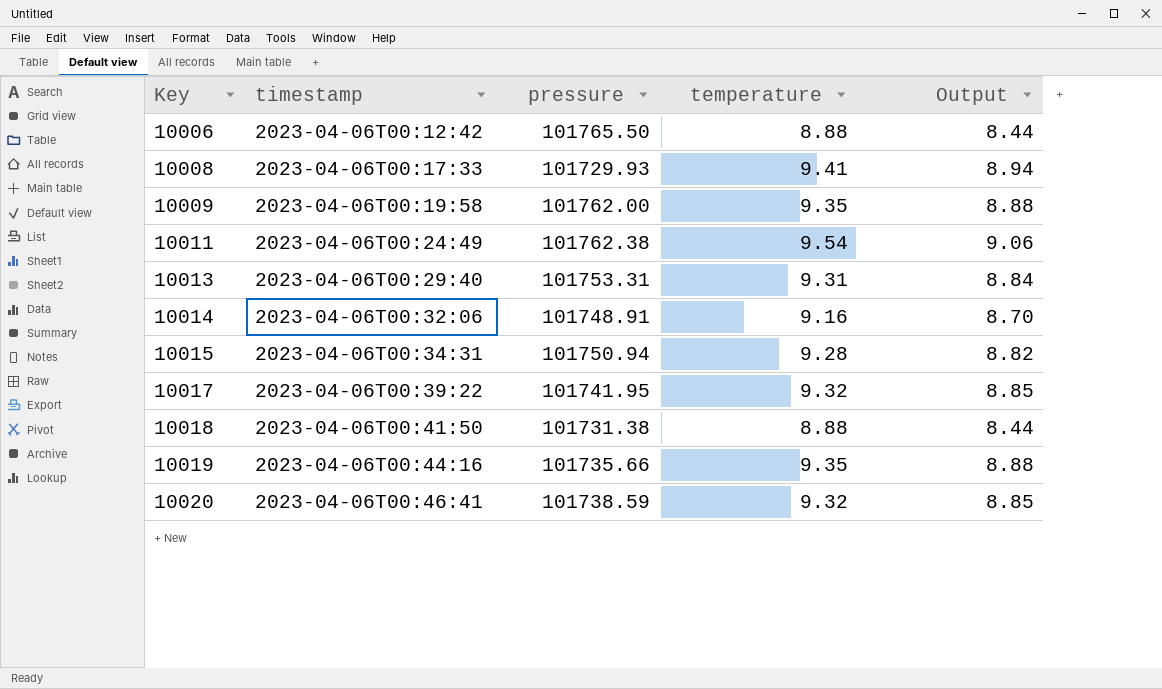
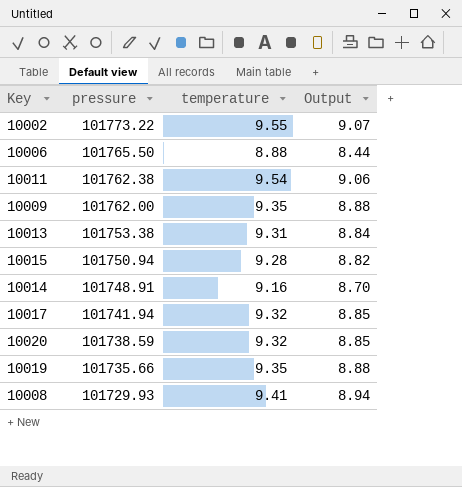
row order: Key ascending -> pressure descending
column timestamp | position: 2 -> none
row 10018: 2023-04-06T00:41:50 | 101731.38 | 8.88 | 8.44 -> none
row 10002: none -> 101773.22 | 9.55 | 9.07
10013 | pressure: 101753.31 -> 101753.38
10017 | pressure: 101741.95 -> 101741.94

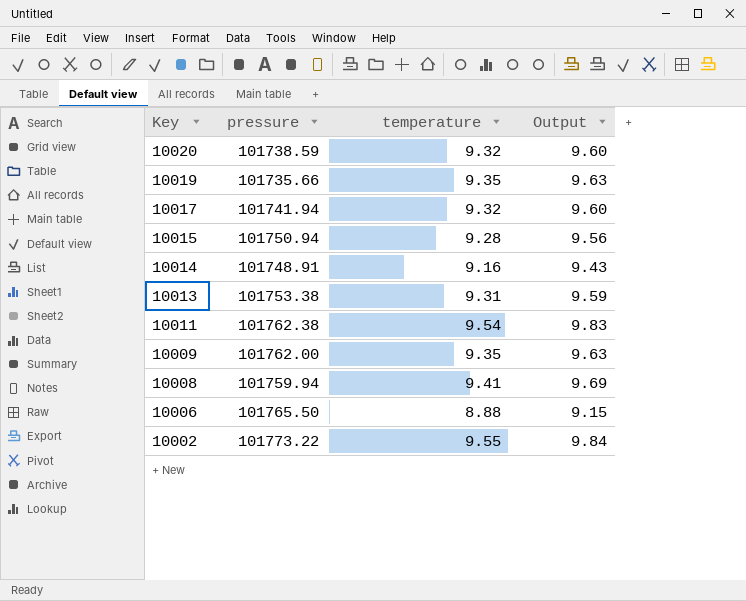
row order: pressure descending -> Key descending
column Output | formula: [temperature] * 0.95 -> [temperature] * 1.03
10008 | pressure: 101729.93 -> 101759.94

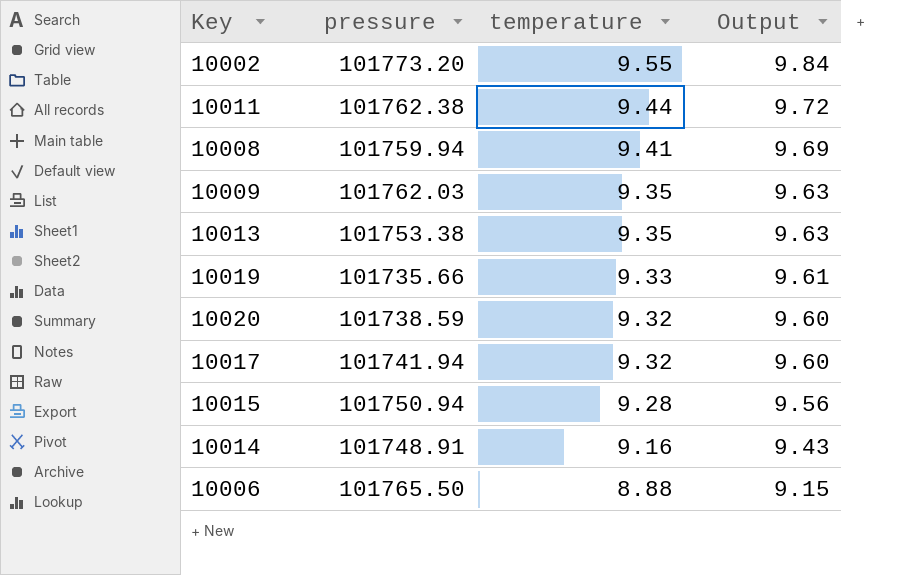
row order: Key descending -> temperature descending
10002 | pressure: 101773.22 -> 101773.20
10011 | temperature: 9.54 -> 9.44
10011 | Output: 9.83 -> 9.72
10009 | pressure: 101762.00 -> 101762.03
10013 | temperature: 9.31 -> 9.35
10013 | Output: 9.59 -> 9.63
10019 | temperature: 9.35 -> 9.33
10019 | Output: 9.63 -> 9.61

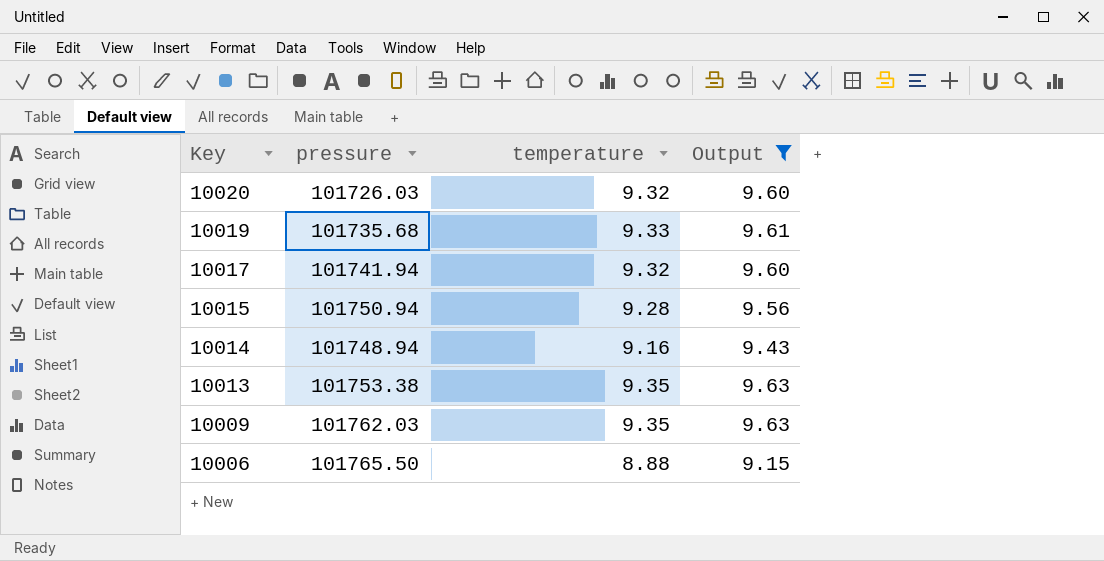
filter: none -> Output <= 9.63
row order: temperature descending -> Key descending
10020 | pressure: 101738.59 -> 101726.03
10019 | pressure: 101735.66 -> 101735.68
10014 | pressure: 101748.91 -> 101748.94

